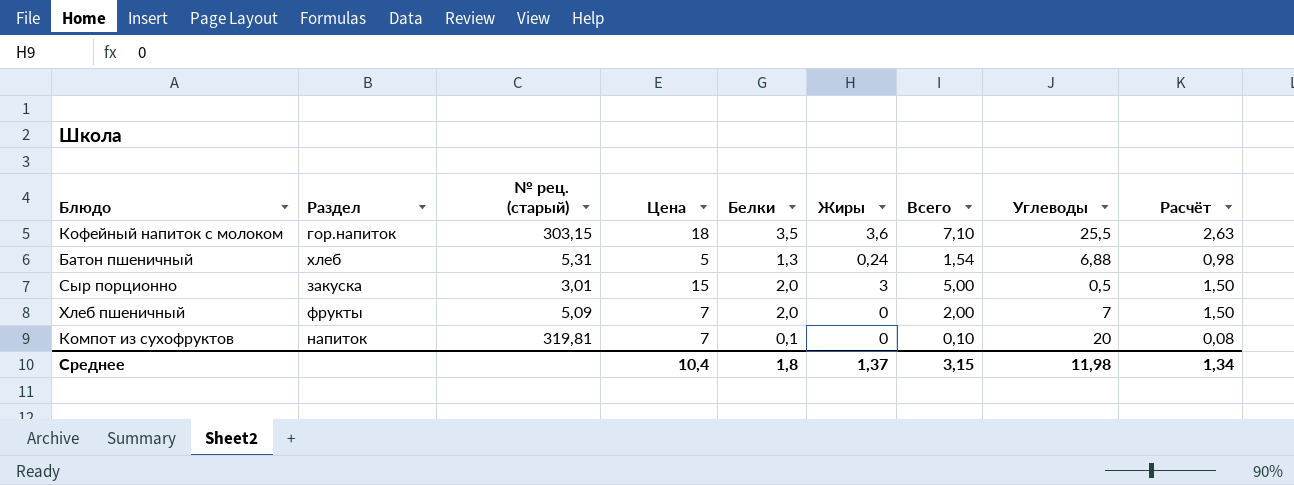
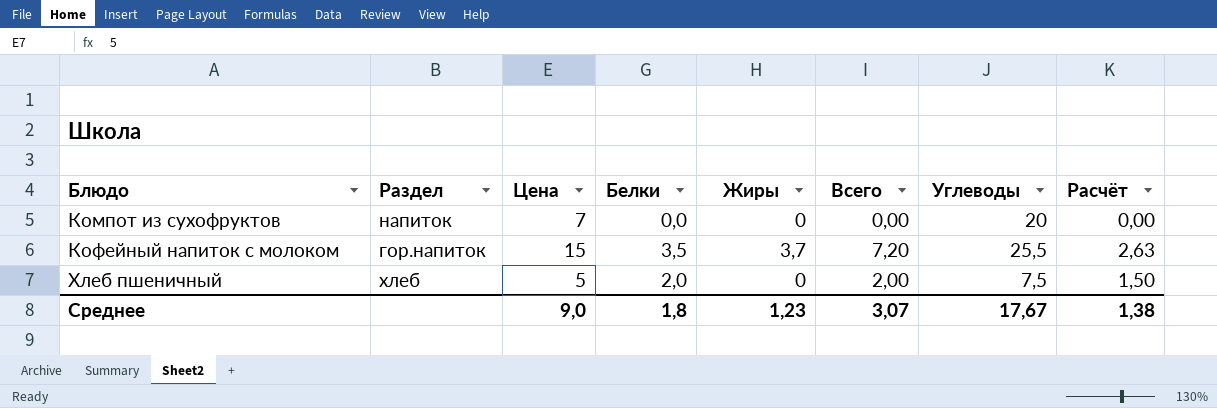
row order: none -> Блюдо ascending
column № рец. (старый) | position: 3 -> none
row Батон пшеничный: хлеб | 5,31 | 5 | 1,3 | 0,24 | 1,54 | 6,88 | 0,98 -> none
row Сыр порционно: закуска | 3,01 | 15 | 2,0 | 3 | 5,00 | 0,5 | 1,50 -> none
Компот из сухофруктов | Белки: 0,1 -> 0,0
Компот из сухофруктов | Всего: 0,10 -> 0,00
Компот из сухофруктов | Расчёт: 0,08 -> 0,00
Кофейный напиток с молоком | Цена: 18 -> 15
Кофейный напиток с молоком | Жиры: 3,6 -> 3,7
Кофейный напиток с молоком | Всего: 7,10 -> 7,20
Хлеб пшеничный | Раздел: фрукты -> хлеб
Хлеб пшеничный | Цена: 7 -> 5
Хлеб пшеничный | Углеводы: 7 -> 7,5
Среднее | Цена: 10,4 -> 9,0
Среднее | Жиры: 1,37 -> 1,23
Среднее | Всего: 3,15 -> 3,07
Среднее | Углеводы: 11,98 -> 17,67
Среднее | Расчёт: 1,34 -> 1,38

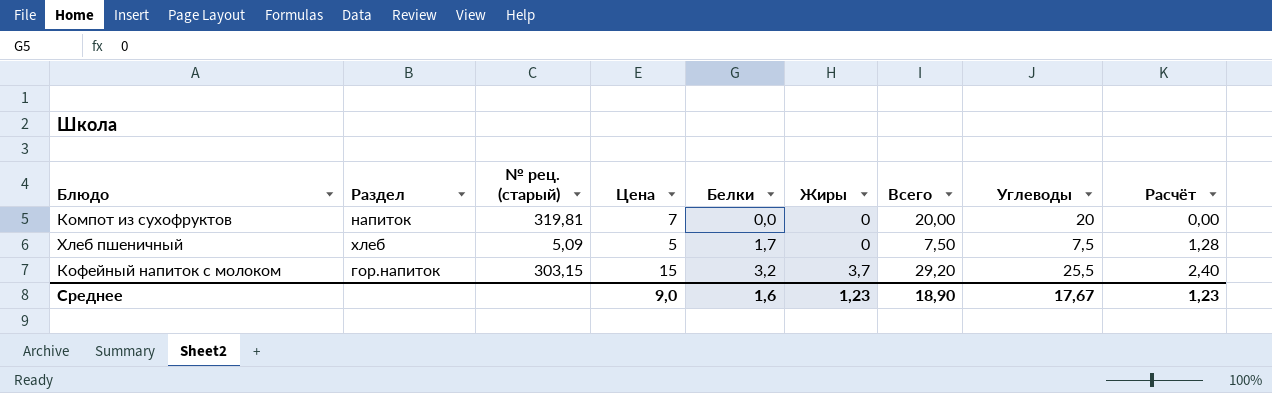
row order: Блюдо ascending -> Белки ascending
column № рец. (старый) | position: none -> 3
column Всего | formula: [Белки] + [Жиры] -> [Жиры] + [Углеводы]
Хлеб пшеничный | Белки: 2,0 -> 1,7
Хлеб пшеничный | Расчёт: 1,50 -> 1,28
Кофейный напиток с молоком | Белки: 3,5 -> 3,2
Кофейный напиток с молоком | Расчёт: 2,63 -> 2,40
Среднее | Белки: 1,8 -> 1,6
Среднее | Всего: 3,07 -> 18,90
Среднее | Расчёт: 1,38 -> 1,23

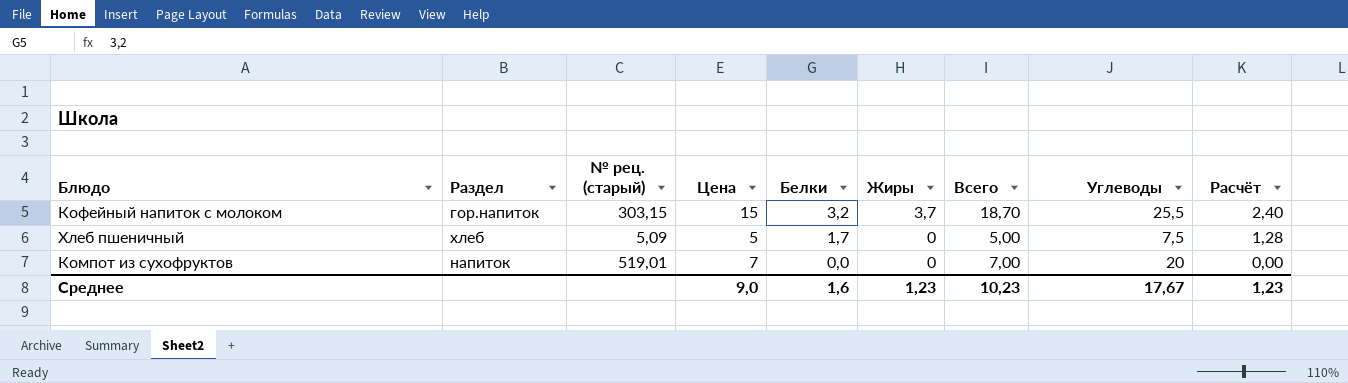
row order: Белки ascending -> Белки descending
column Всего | formula: [Жиры] + [Углеводы] -> [Цена] + [Жиры]
Компот из сухофруктов | № рец. (старый): 319,81 -> 519,01
Среднее | Всего: 18,90 -> 10,23

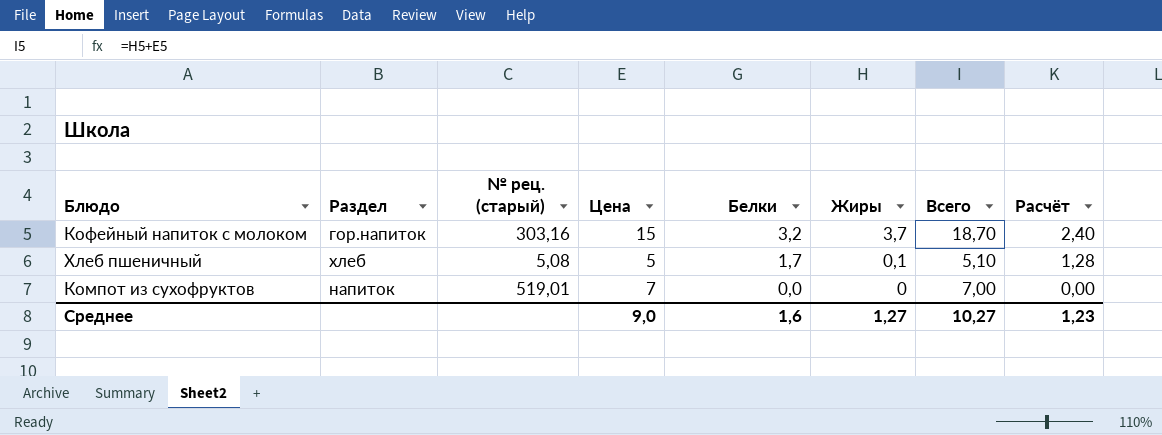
column Углеводы | position: 8 -> none
Кофейный напиток с молоком | № рец. (старый): 303,15 -> 303,16
Хлеб пшеничный | № рец. (старый): 5,09 -> 5,08
Хлеб пшеничный | Жиры: 0 -> 0,1
Хлеб пшеничный | Всего: 5,00 -> 5,10
Среднее | Жиры: 1,23 -> 1,27
Среднее | Всего: 10,23 -> 10,27

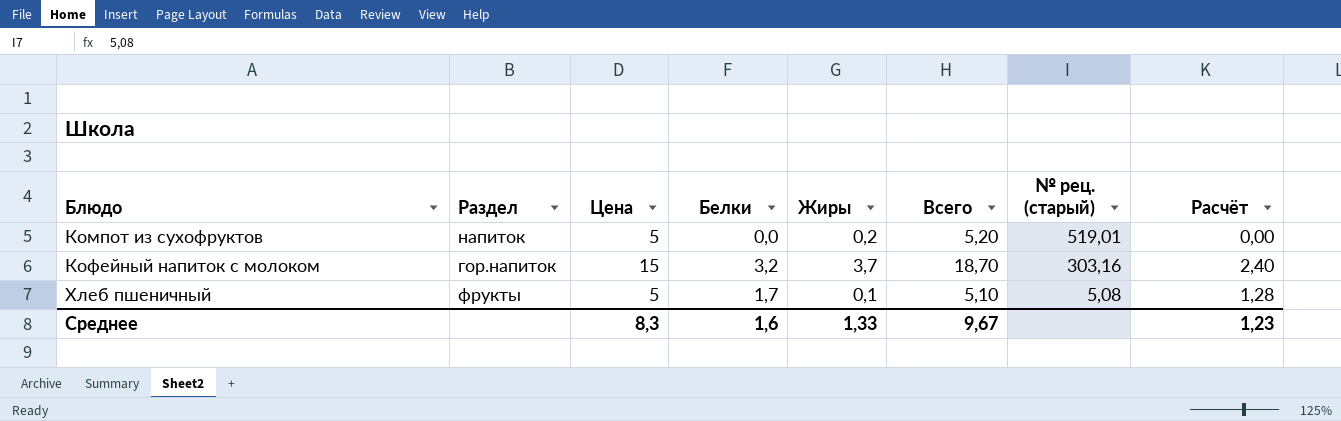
row order: Белки descending -> Блюдо ascending
column № рец. (старый) | position: 3 -> 7
Компот из сухофруктов | Цена: 7 -> 5
Компот из сухофруктов | Жиры: 0 -> 0,2
Компот из сухофруктов | Всего: 7,00 -> 5,20
Хлеб пшеничный | Раздел: хлеб -> фрукты
Среднее | Цена: 9,0 -> 8,3
Среднее | Жиры: 1,27 -> 1,33
Среднее | Всего: 10,27 -> 9,67

